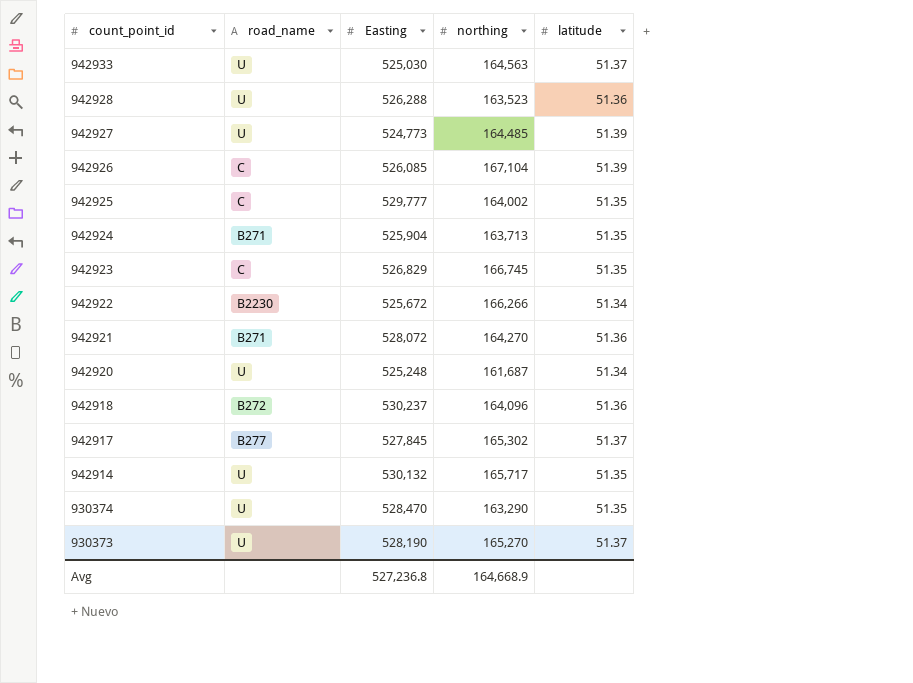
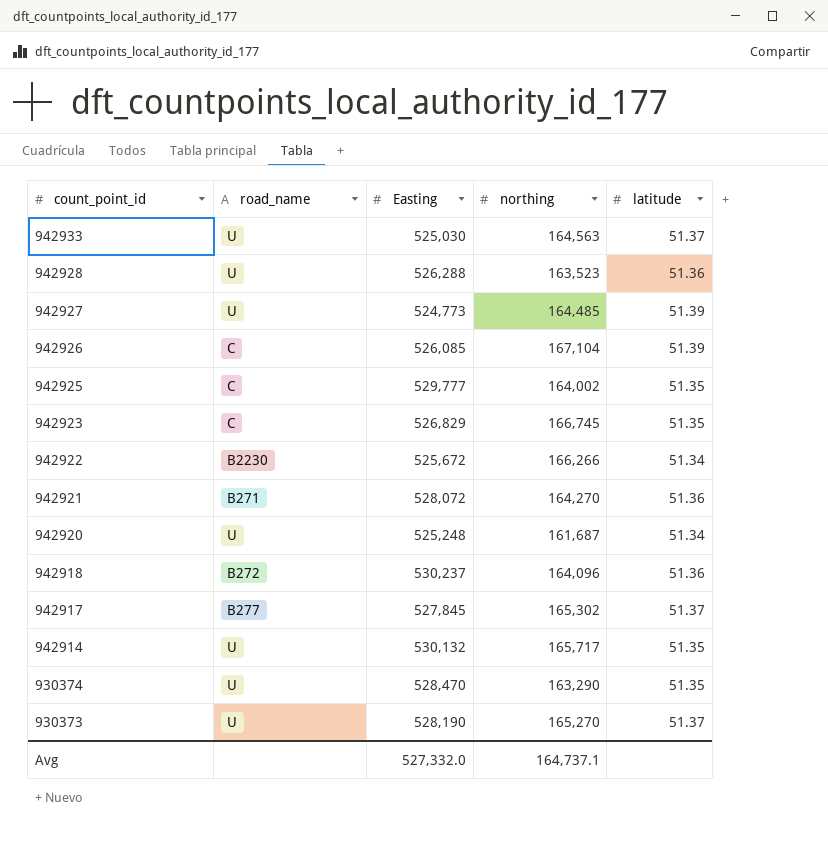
row 942924: B271 | 525,904 | 163,713 | 51.35 -> none
Avg | Easting: 527,236.8 -> 527,332.0
Avg | northing: 164,668.9 -> 164,737.1

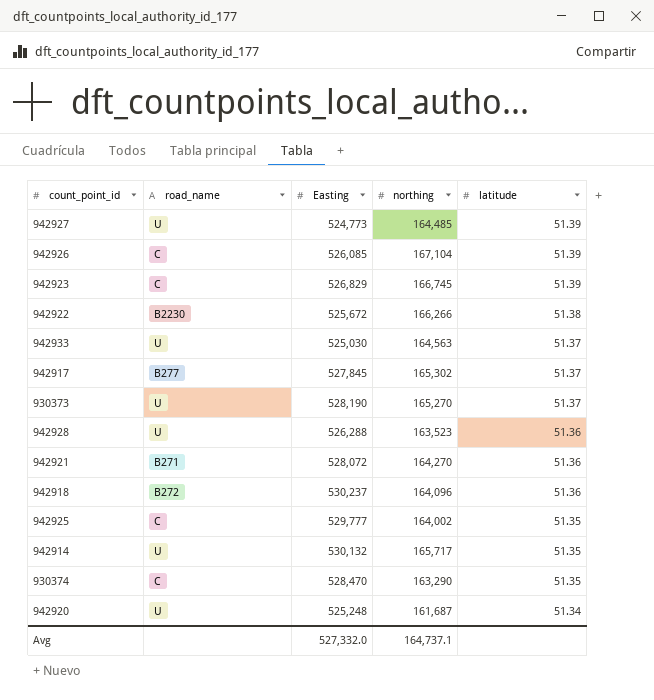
row order: count_point_id descending -> latitude descending
942923 | latitude: 51.35 -> 51.39
942922 | latitude: 51.34 -> 51.38
930374 | road_name: U -> C

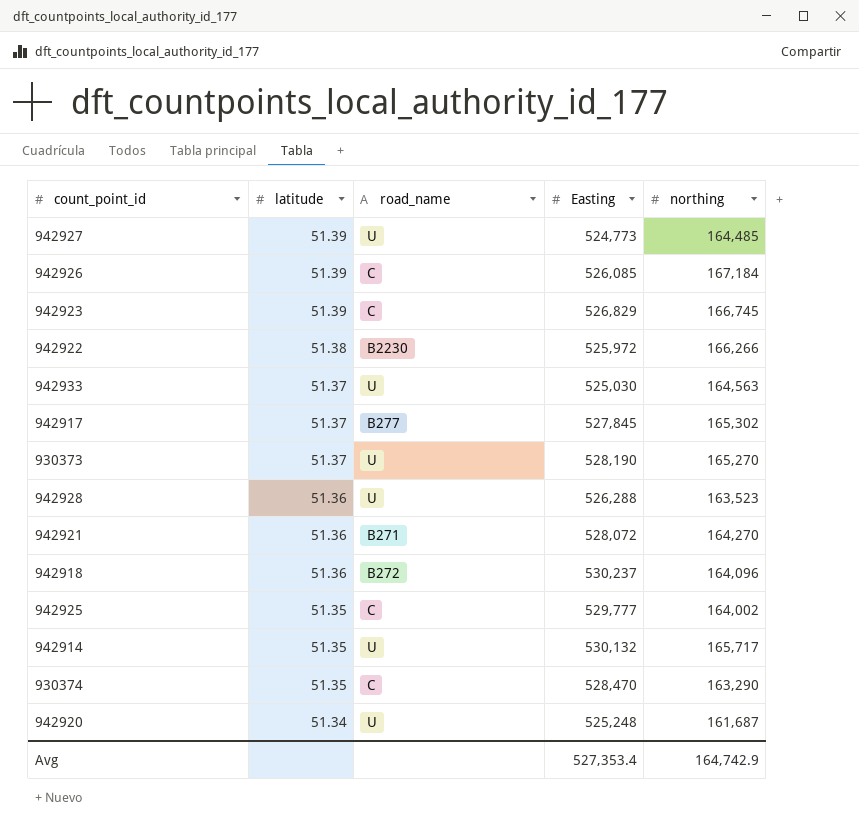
column latitude | position: 5 -> 2
942926 | northing: 167,104 -> 167,184
942922 | Easting: 525,672 -> 525,972
Avg | Easting: 527,332.0 -> 527,353.4
Avg | northing: 164,737.1 -> 164,742.9

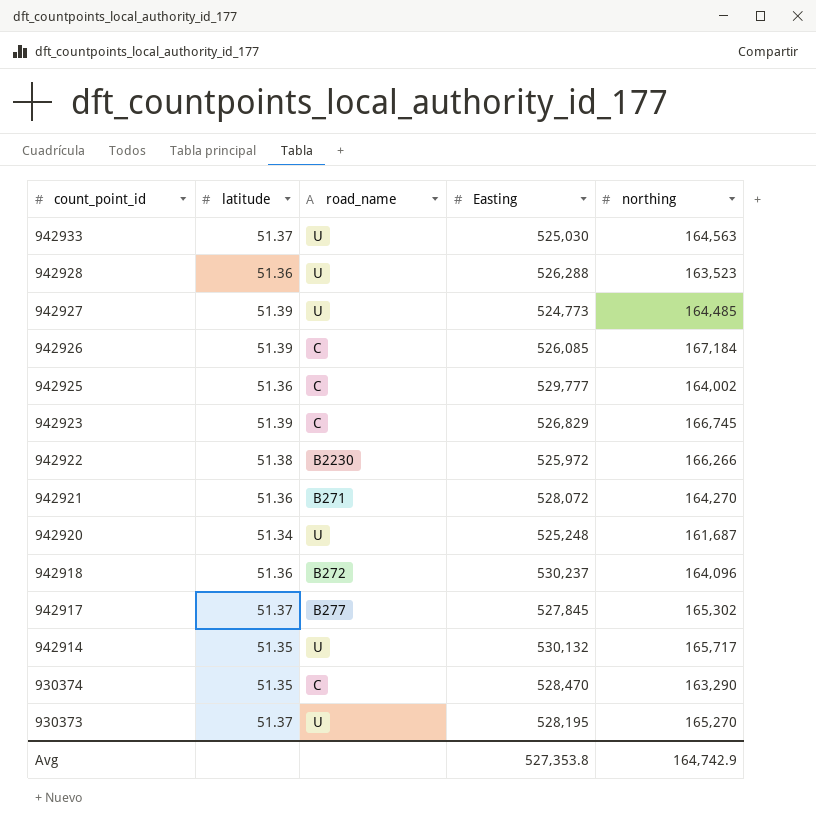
row order: latitude descending -> count_point_id descending
942925 | latitude: 51.35 -> 51.36
930373 | Easting: 528,190 -> 528,195
Avg | Easting: 527,353.4 -> 527,353.8

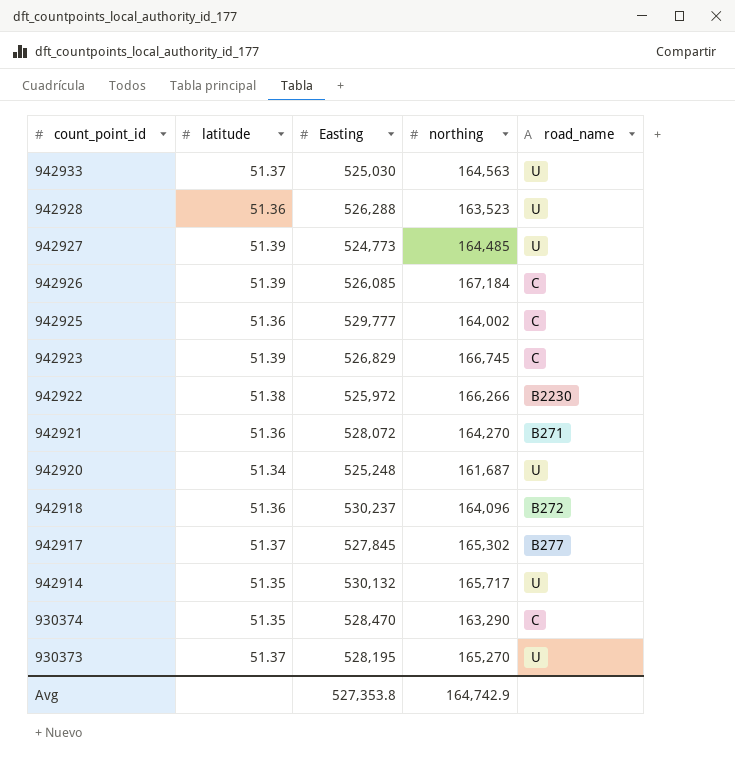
column road_name | position: 3 -> 5

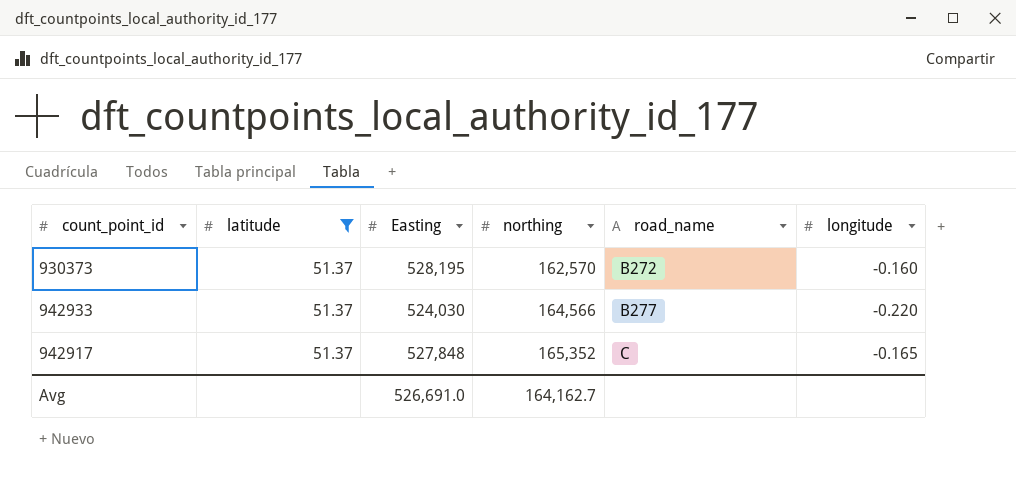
filter: none -> latitude = 51.37
row order: count_point_id descending -> northing ascending
column longitude | position: none -> 6
930373 | northing: 165,270 -> 162,570
930373 | road_name: U -> B272
942933 | Easting: 525,030 -> 524,030
942933 | northing: 164,563 -> 164,566
942933 | road_name: U -> B277
942917 | Easting: 527,845 -> 527,848
942917 | northing: 165,302 -> 165,352
942917 | road_name: B277 -> C
Avg | Easting: 527,353.8 -> 526,691.0
Avg | northing: 164,742.9 -> 164,162.7

